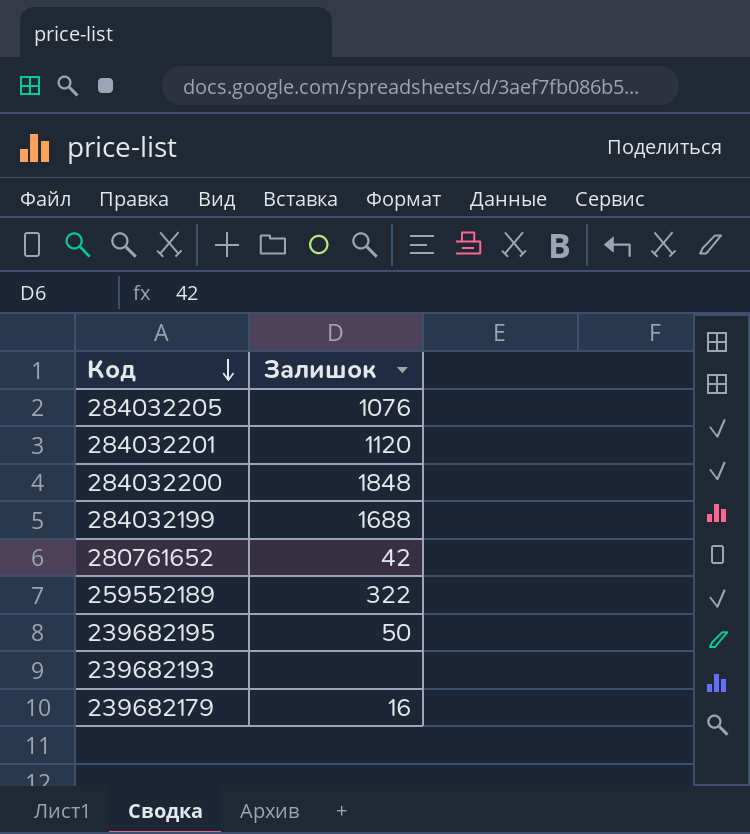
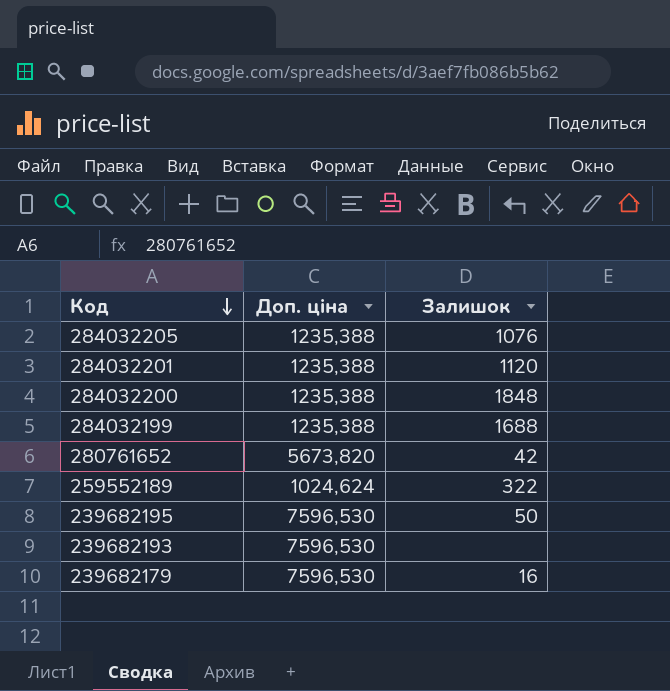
column Доп. ціна | position: none -> 2

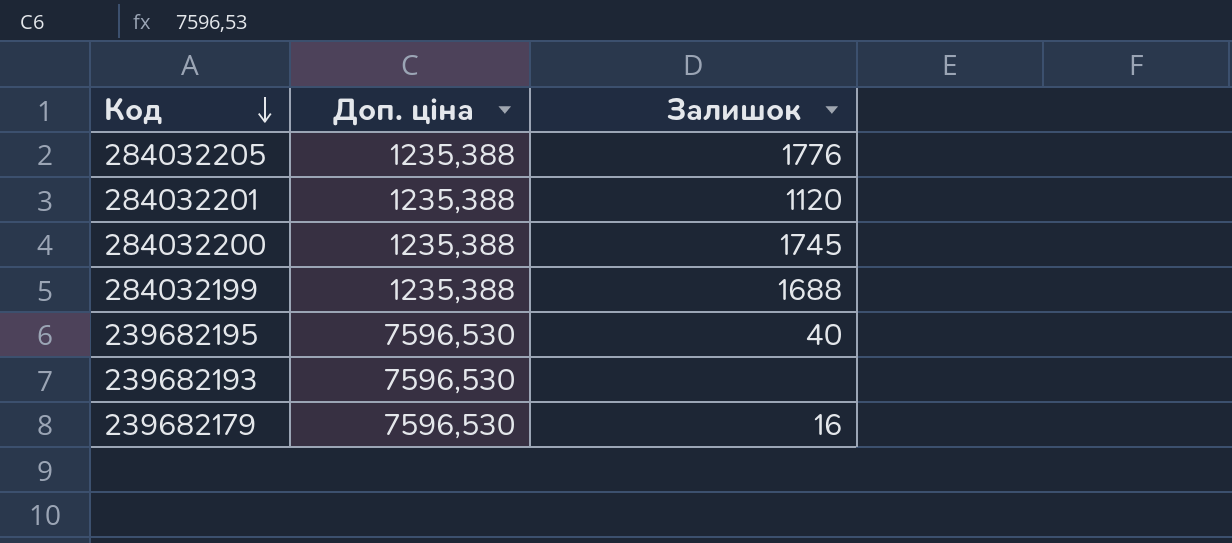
row 280761652: 5673,820 | 42 -> none
row 259552189: 1024,624 | 322 -> none
284032205 | Залишок: 1076 -> 1776
284032200 | Залишок: 1848 -> 1745
239682195 | Залишок: 50 -> 40

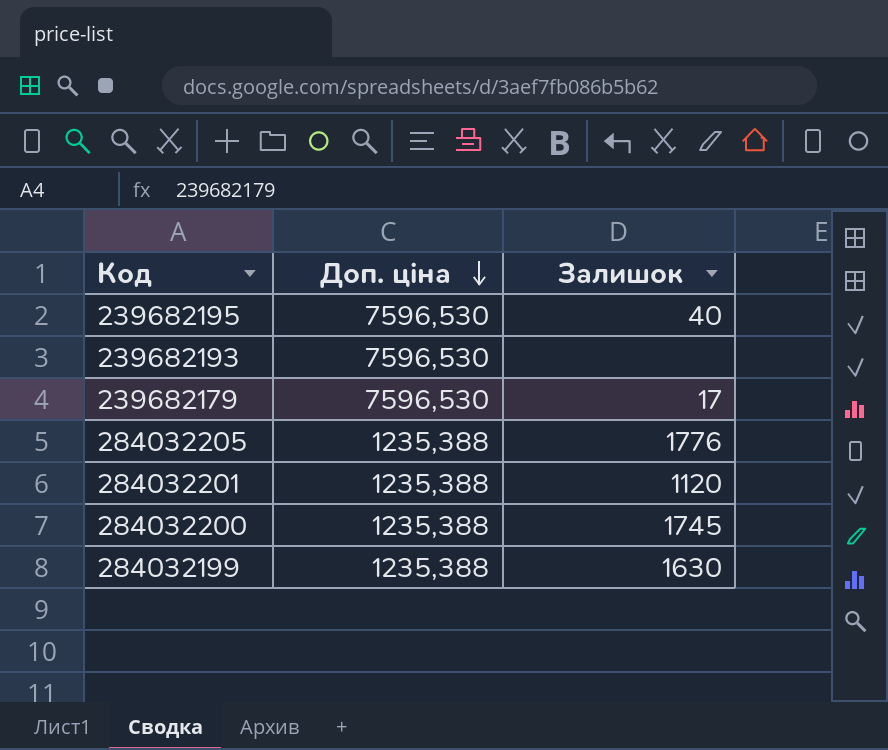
row order: Код descending -> Доп. ціна descending
239682179 | Залишок: 16 -> 17
284032199 | Залишок: 1688 -> 1630

